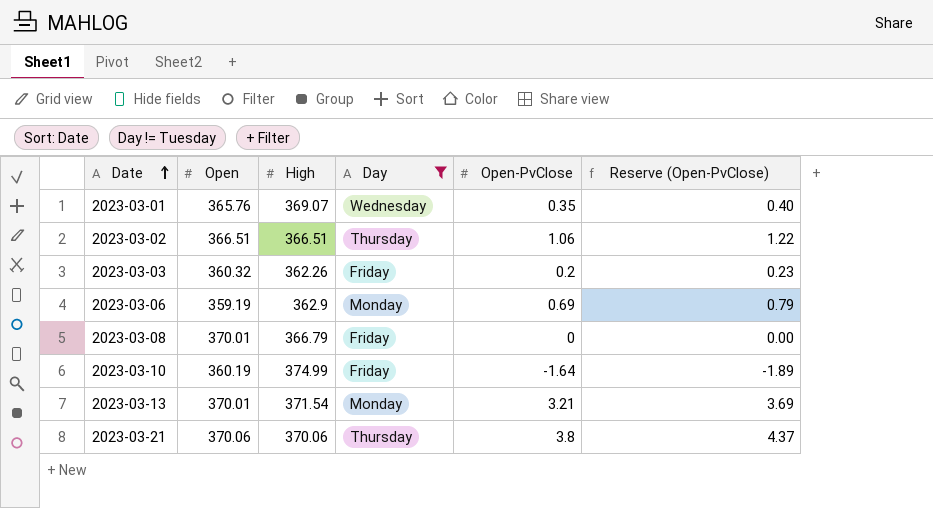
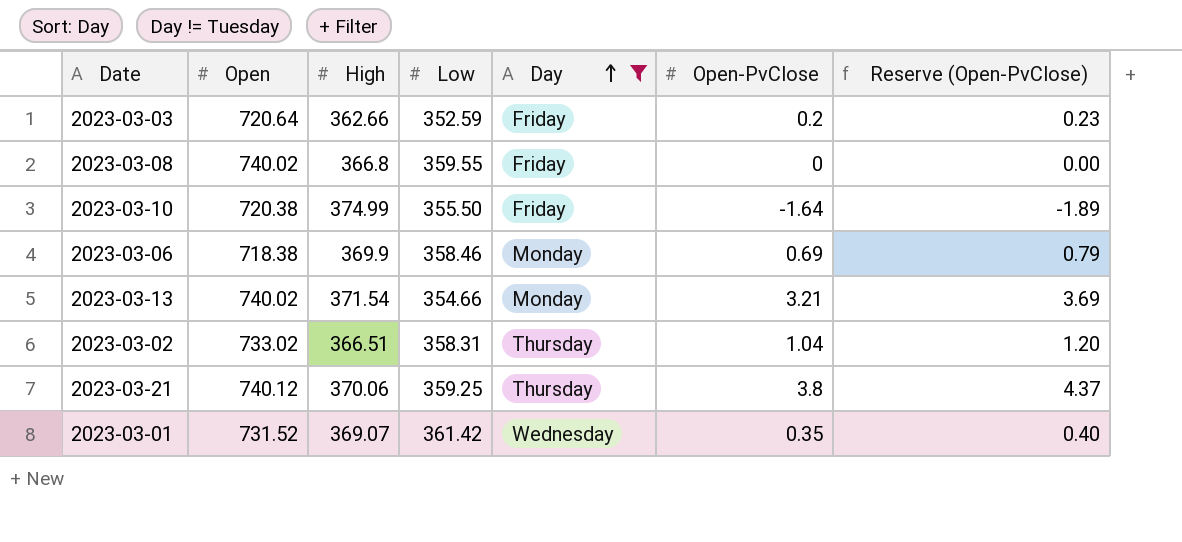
row order: Date ascending -> Day ascending
column Low | position: none -> 4
2023-03-03 | Open: 360.32 -> 720.64
2023-03-03 | High: 362.26 -> 362.66
2023-03-08 | Open: 370.01 -> 740.02
2023-03-08 | High: 366.79 -> 366.8
2023-03-10 | Open: 360.19 -> 720.38
2023-03-06 | Open: 359.19 -> 718.38
2023-03-06 | High: 362.9 -> 369.9
2023-03-13 | Open: 370.01 -> 740.02
2023-03-02 | Open: 366.51 -> 733.02
2023-03-02 | Open-PvClose: 1.06 -> 1.04
2023-03-02 | Reserve (Open-PvClose): 1.22 -> 1.20
2023-03-21 | Open: 370.06 -> 740.12
2023-03-01 | Open: 365.76 -> 731.52

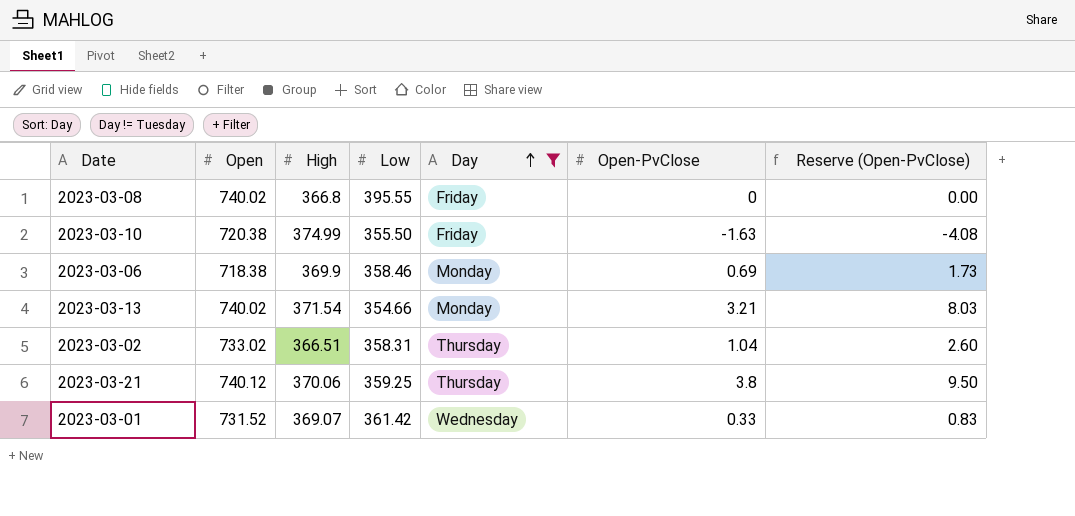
column Reserve (Open-PvClose) | formula: [Open-PvClose] * 1.15 -> [Open-PvClose] * 2.5
row 2023-03-03: 720.64 | 362.66 | 352.59 | Friday | 0.2 | 0.23 -> none
2023-03-08 | Low: 359.55 -> 395.55
2023-03-10 | Open-PvClose: -1.64 -> -1.63
2023-03-01 | Open-PvClose: 0.35 -> 0.33

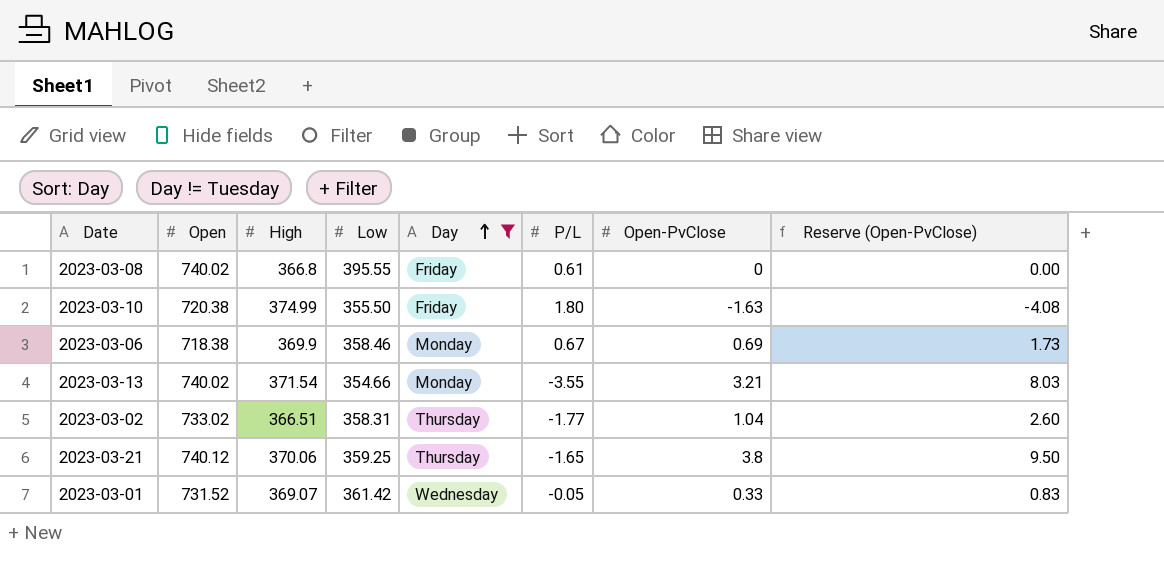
column P/L | position: none -> 6

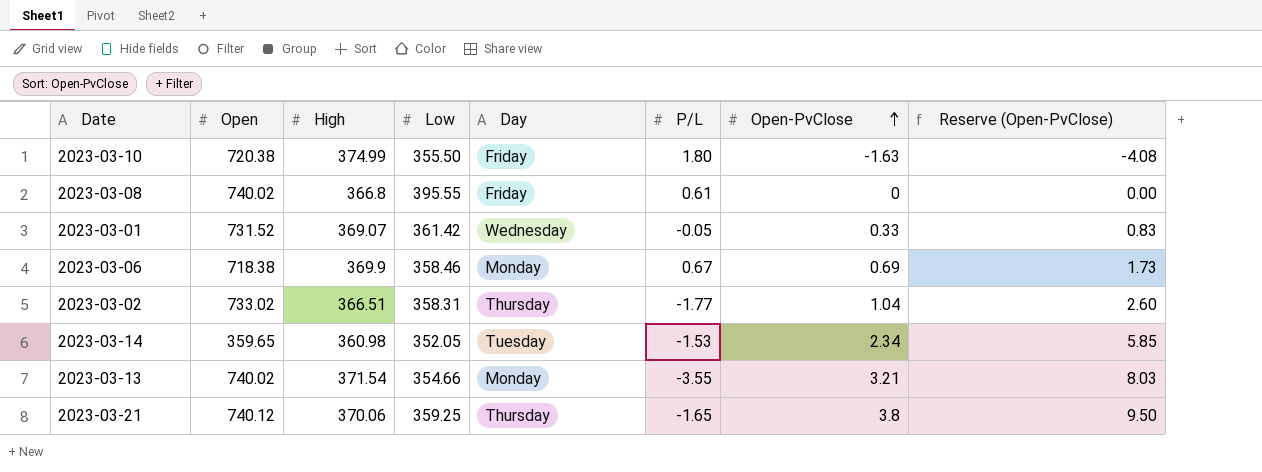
filter: Day != Tuesday -> none
row order: Day ascending -> Open-PvClose ascending

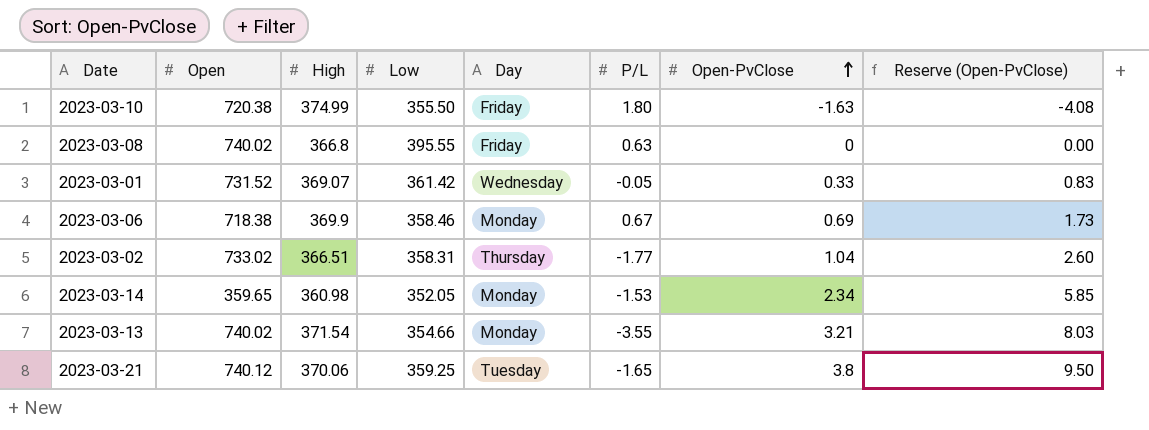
2023-03-08 | P/L: 0.61 -> 0.63
2023-03-14 | Day: Tuesday -> Monday
2023-03-21 | Day: Thursday -> Tuesday

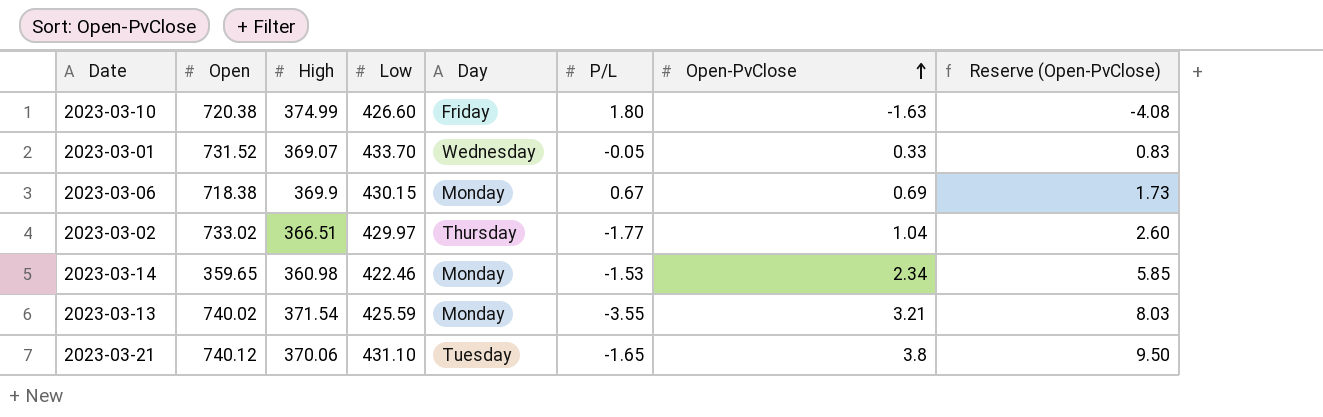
row 2023-03-08: 740.02 | 366.8 | 395.55 | Friday | 0.63 | 0 | 0.00 -> none
2023-03-10 | Low: 355.50 -> 426.60
2023-03-01 | Low: 361.42 -> 433.70
2023-03-06 | Low: 358.46 -> 430.15
2023-03-02 | Low: 358.31 -> 429.97
2023-03-14 | Low: 352.05 -> 422.46
2023-03-13 | Low: 354.66 -> 425.59
2023-03-21 | Low: 359.25 -> 431.10

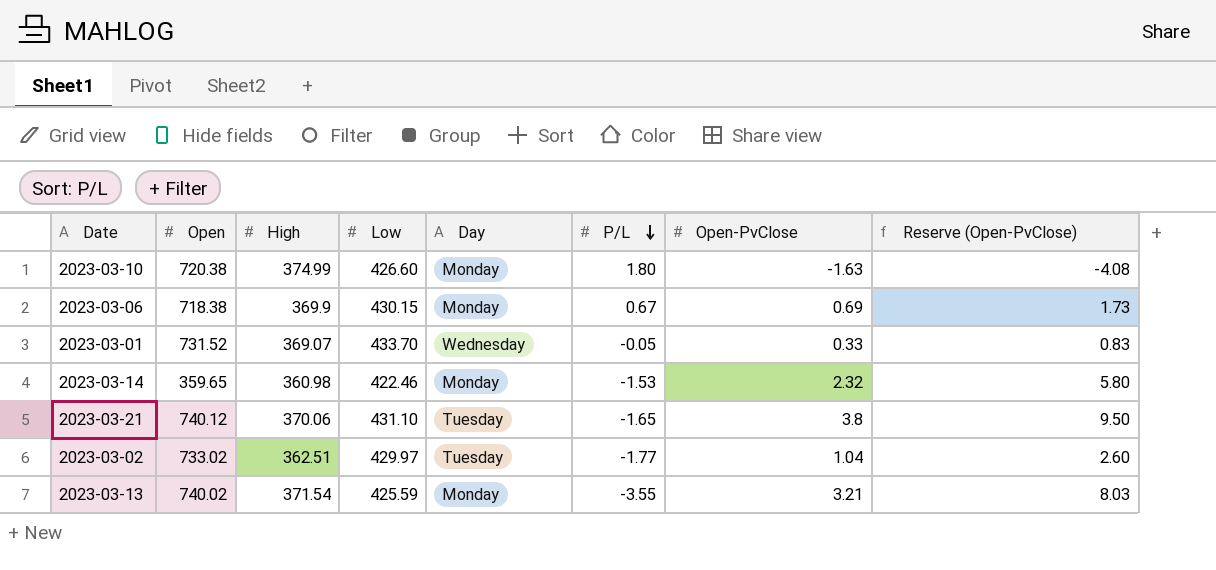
row order: Open-PvClose ascending -> P/L descending
2023-03-10 | Day: Friday -> Monday
2023-03-14 | Open-PvClose: 2.34 -> 2.32
2023-03-14 | Reserve (Open-PvClose): 5.85 -> 5.80
2023-03-02 | High: 366.51 -> 362.51
2023-03-02 | Day: Thursday -> Tuesday

